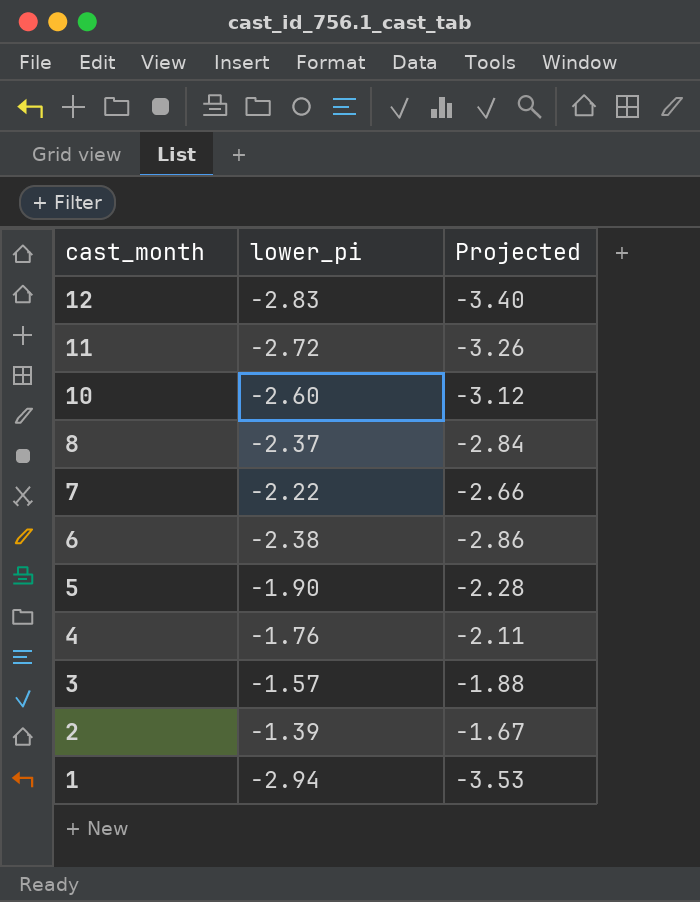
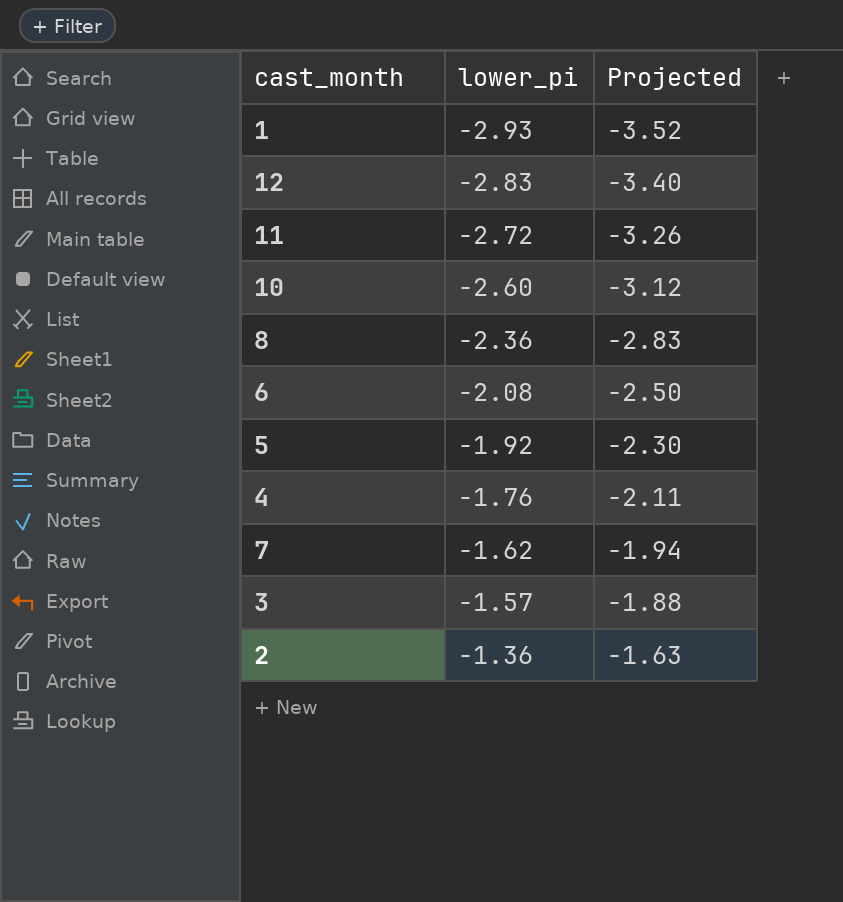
row order: cast_month descending -> lower_pi ascending
1 | lower_pi: -2.94 -> -2.93
1 | Projected: -3.53 -> -3.52
8 | lower_pi: -2.37 -> -2.36
8 | Projected: -2.84 -> -2.83
6 | lower_pi: -2.38 -> -2.08
6 | Projected: -2.86 -> -2.50
5 | lower_pi: -1.90 -> -1.92
5 | Projected: -2.28 -> -2.30
7 | lower_pi: -2.22 -> -1.62
7 | Projected: -2.66 -> -1.94
2 | lower_pi: -1.39 -> -1.36
2 | Projected: -1.67 -> -1.63

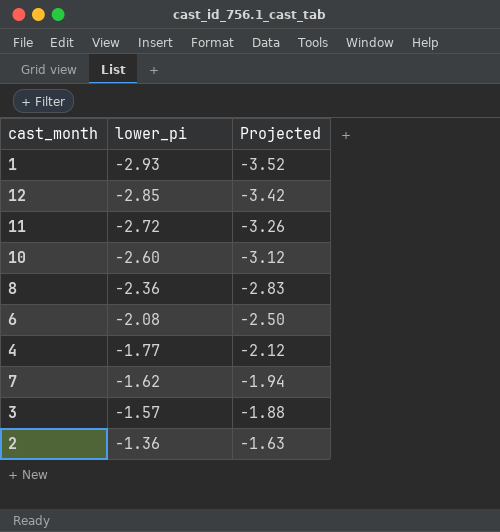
row 5: -1.92 | -2.30 -> none
12 | lower_pi: -2.83 -> -2.85
12 | Projected: -3.40 -> -3.42
4 | lower_pi: -1.76 -> -1.77
4 | Projected: -2.11 -> -2.12

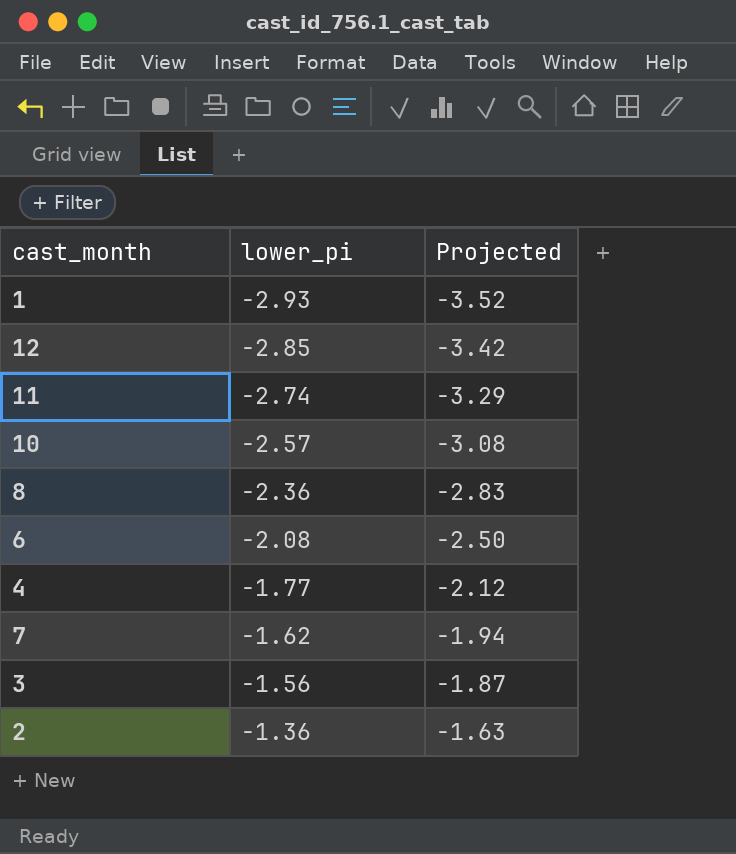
11 | lower_pi: -2.72 -> -2.74
11 | Projected: -3.26 -> -3.29
10 | lower_pi: -2.60 -> -2.57
10 | Projected: -3.12 -> -3.08
3 | lower_pi: -1.57 -> -1.56
3 | Projected: -1.88 -> -1.87

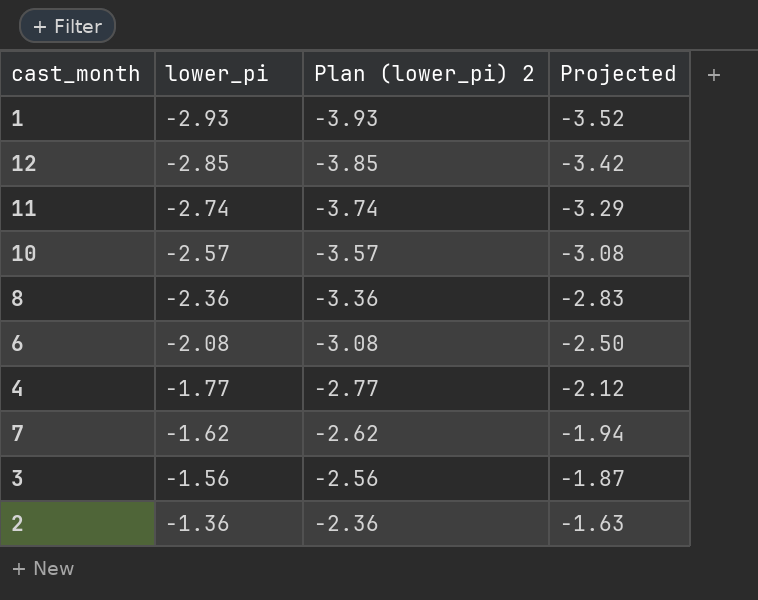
column Plan (lower_pi) 2 | formula: none -> [lower_pi] - 1

